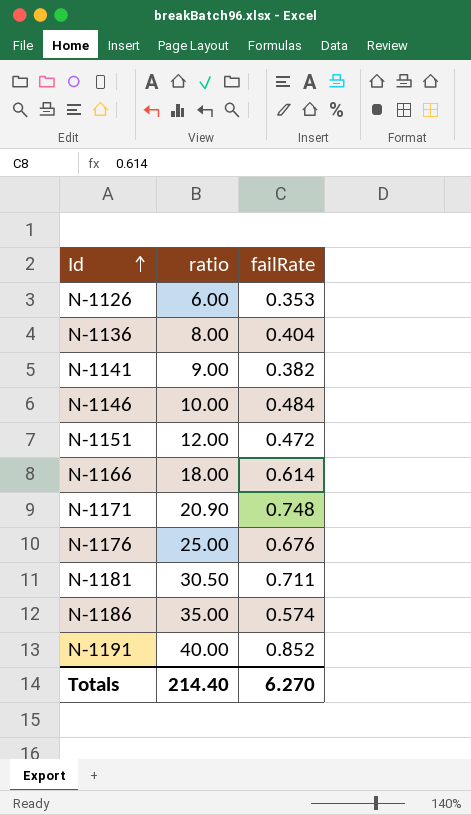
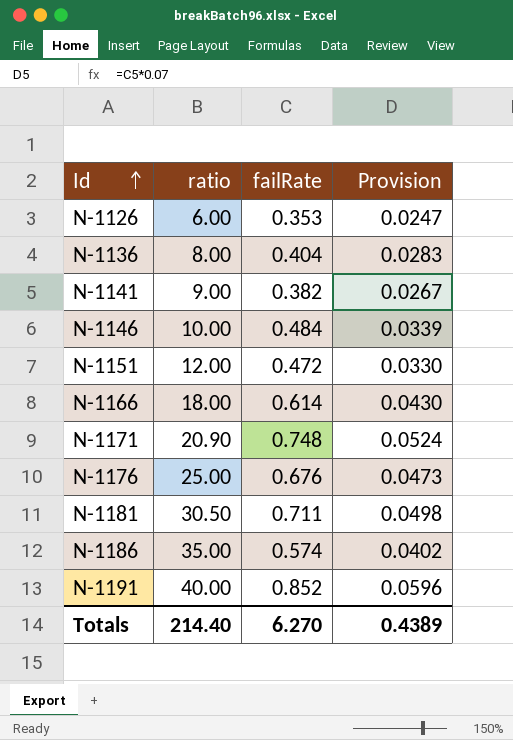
column Provision | formula: none -> [failRate] * 0.07

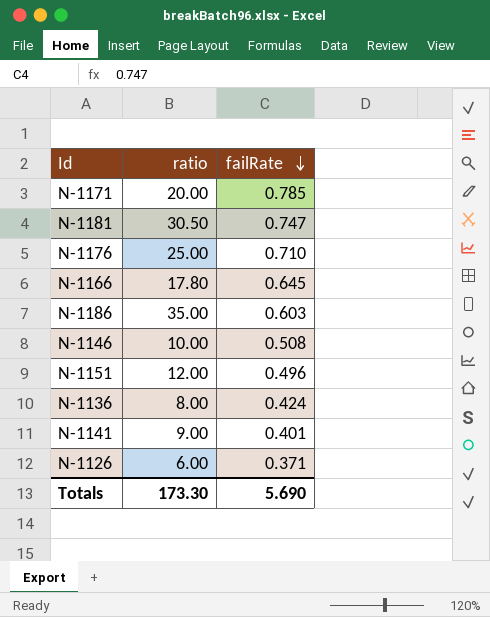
row order: Id ascending -> failRate descending
column Provision | formula: [failRate] * 0.07 -> none
row N-1191: 40.00 | 0.852 | 0.0596 -> none
N-1171 | ratio: 20.90 -> 20.00
N-1171 | failRate: 0.748 -> 0.785
N-1181 | failRate: 0.711 -> 0.747
N-1176 | failRate: 0.676 -> 0.710
N-1166 | ratio: 18.00 -> 17.80
N-1166 | failRate: 0.614 -> 0.645
N-1186 | failRate: 0.574 -> 0.603
N-1146 | failRate: 0.484 -> 0.508
N-1151 | failRate: 0.472 -> 0.496
N-1136 | failRate: 0.404 -> 0.424
N-1141 | failRate: 0.382 -> 0.401
N-1126 | failRate: 0.353 -> 0.371
Totals | ratio: 214.40 -> 173.30
Totals | failRate: 6.270 -> 5.690

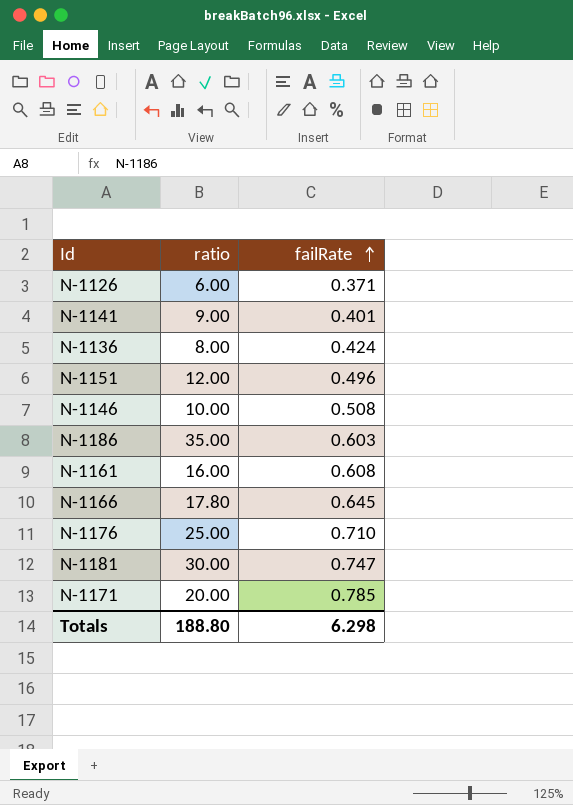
row order: failRate descending -> failRate ascending
row N-1161: none -> 16.00 | 0.608
N-1181 | ratio: 30.50 -> 30.00
Totals | ratio: 173.30 -> 188.80
Totals | failRate: 5.690 -> 6.298

